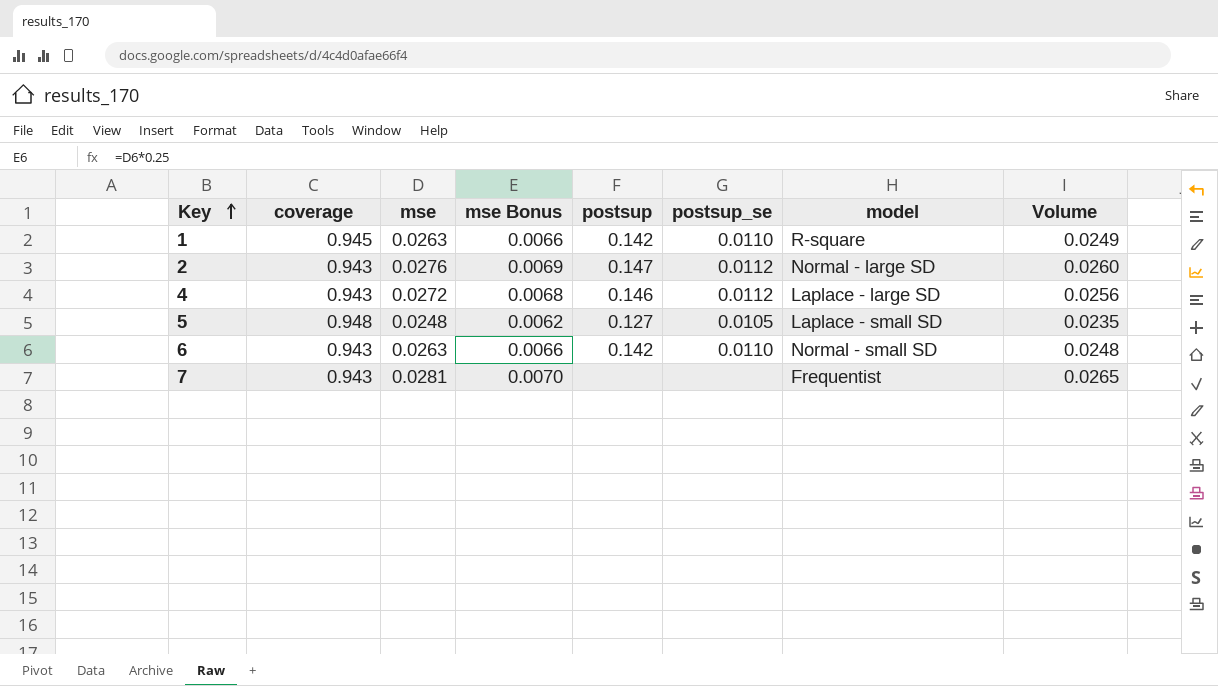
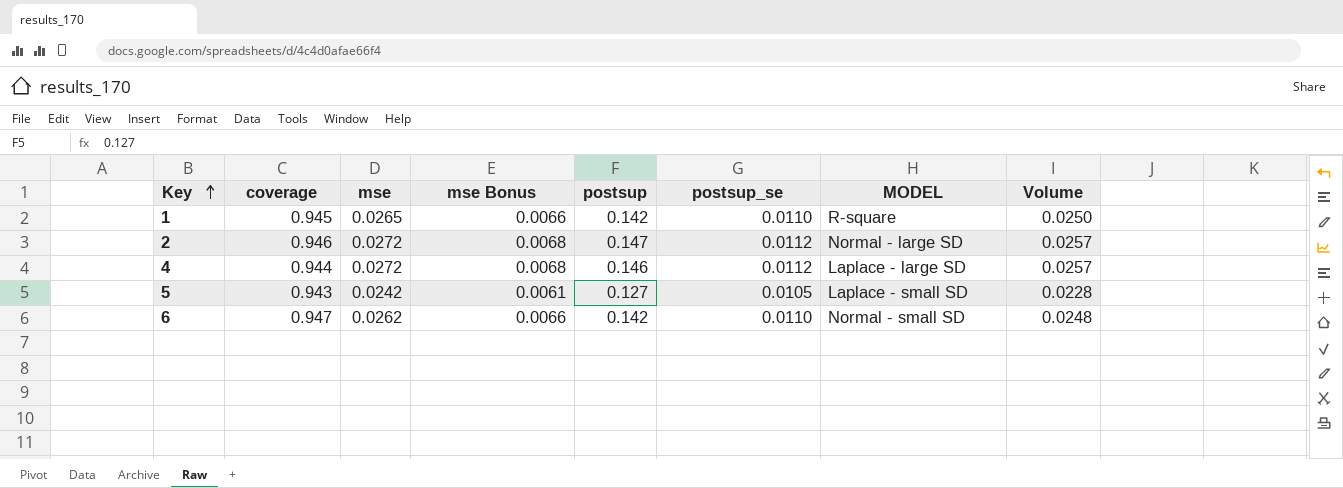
column name: model -> MODEL
row 7: 0.943 | 0.0281 | 0.0070 | none | none | Frequentist | 0.0265 -> none
1 | mse: 0.0263 -> 0.0265
1 | Volume: 0.0249 -> 0.0250
2 | coverage: 0.943 -> 0.946
2 | mse: 0.0276 -> 0.0272
2 | mse Bonus: 0.0069 -> 0.0068
2 | Volume: 0.0260 -> 0.0257
4 | coverage: 0.943 -> 0.944
4 | Volume: 0.0256 -> 0.0257
5 | coverage: 0.948 -> 0.943
5 | mse: 0.0248 -> 0.0242
5 | mse Bonus: 0.0062 -> 0.0061
5 | Volume: 0.0235 -> 0.0228
6 | coverage: 0.943 -> 0.947
6 | mse: 0.0263 -> 0.0262

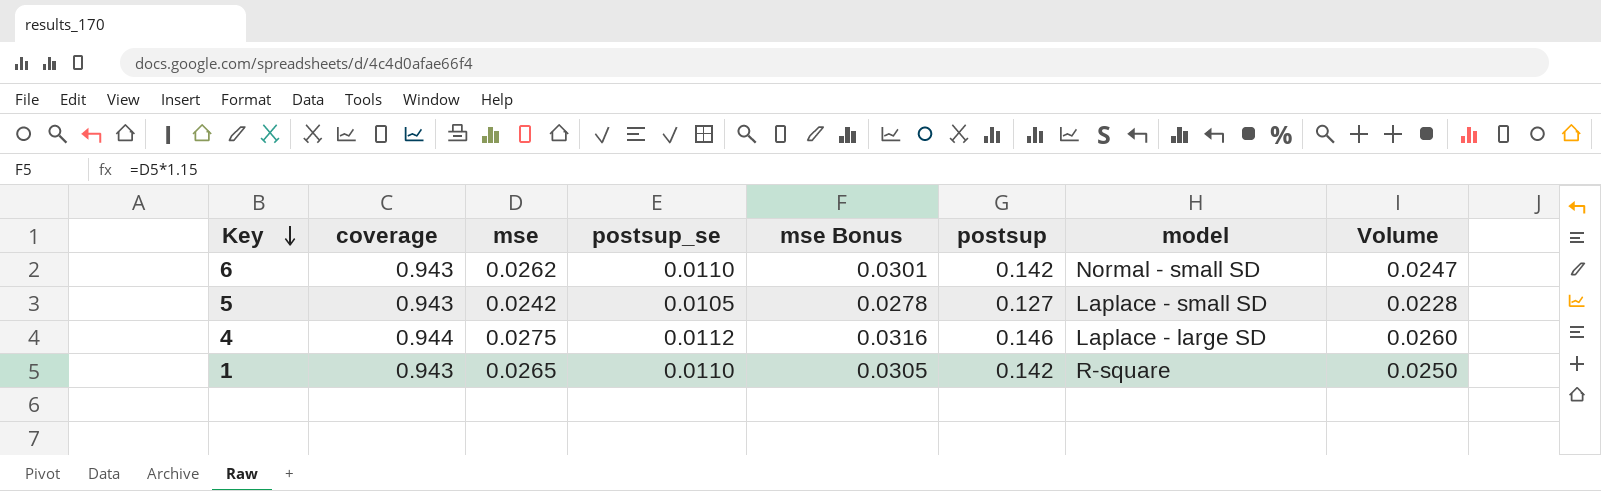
row order: Key ascending -> Key descending
column postsup_se | position: 6 -> 4
column mse Bonus | formula: [mse] * 0.25 -> [mse] * 1.15
column name: MODEL -> model
row 2: 0.946 | 0.0272 | 0.0068 | 0.147 | 0.0112 | Normal - large SD | 0.0257 -> none
6 | coverage: 0.947 -> 0.943
6 | Volume: 0.0248 -> 0.0247
4 | mse: 0.0272 -> 0.0275
4 | Volume: 0.0257 -> 0.0260
1 | coverage: 0.945 -> 0.943

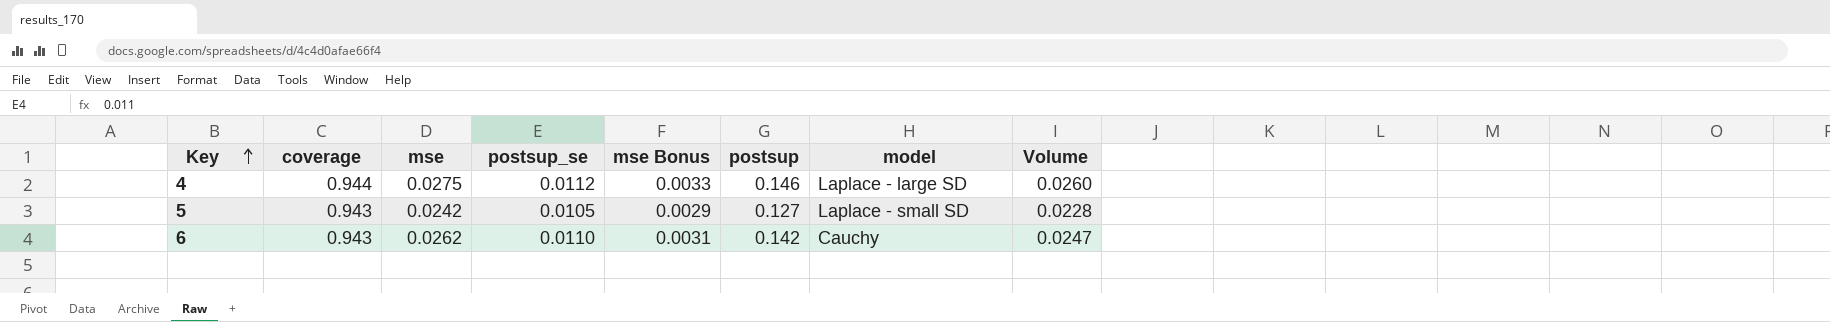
row order: Key descending -> Key ascending
column mse Bonus | formula: [mse] * 1.15 -> [mse] * 0.12
row 1: 0.943 | 0.0265 | 0.0110 | 0.0305 | 0.142 | R-square | 0.0250 -> none
6 | model: Normal - small SD -> Cauchy

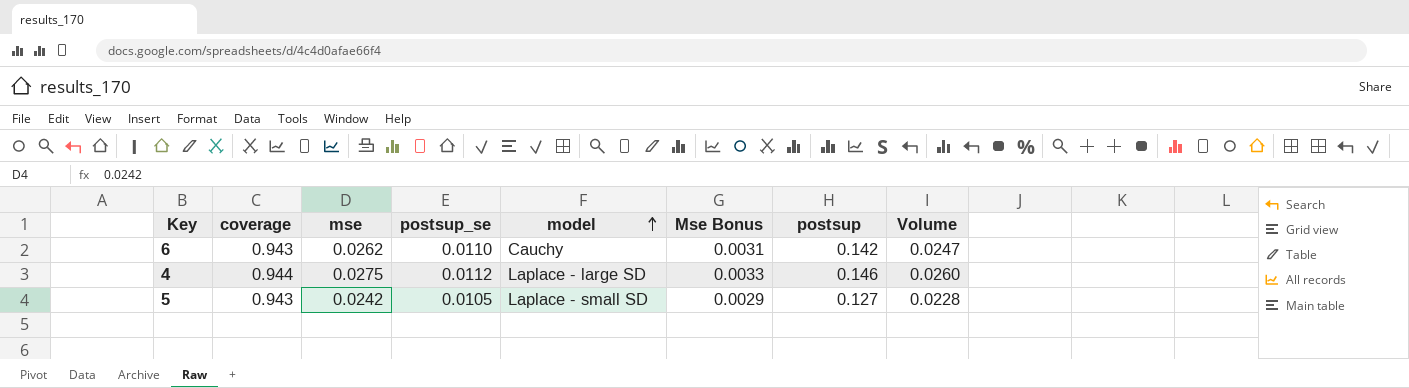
row order: Key ascending -> model ascending
column model | position: 7 -> 5
column name: mse Bonus -> Mse Bonus

